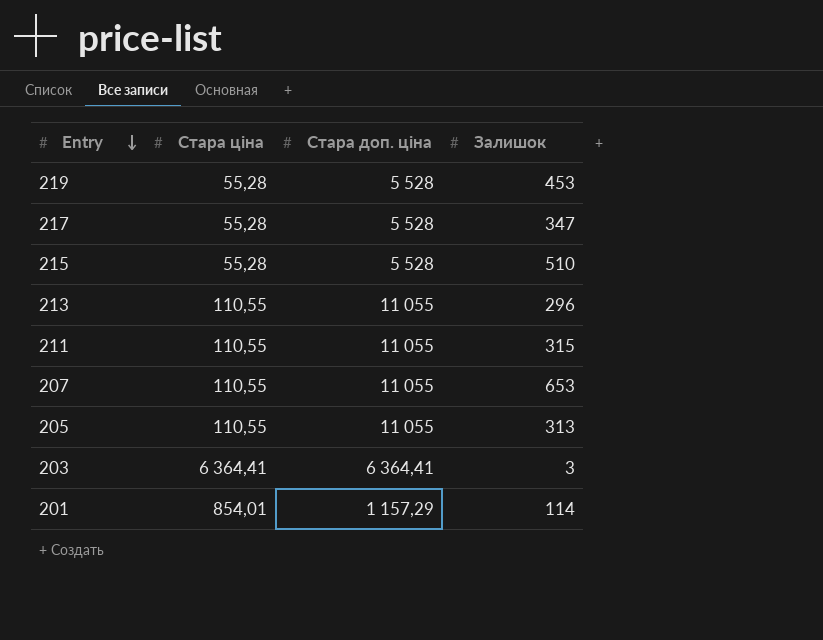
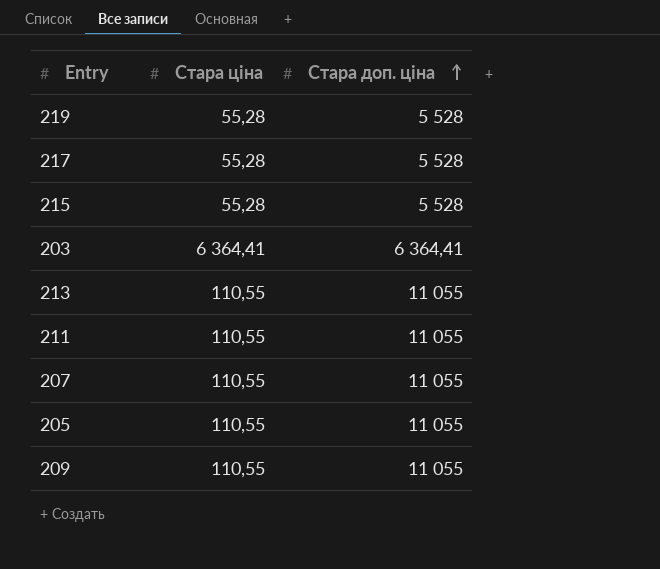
row order: Entry descending -> Стара доп. ціна ascending
column Залишок | position: 4 -> none
row 201: 854,01 | 1 157,29 | 114 -> none
row 209: none -> 110,55 | 11 055

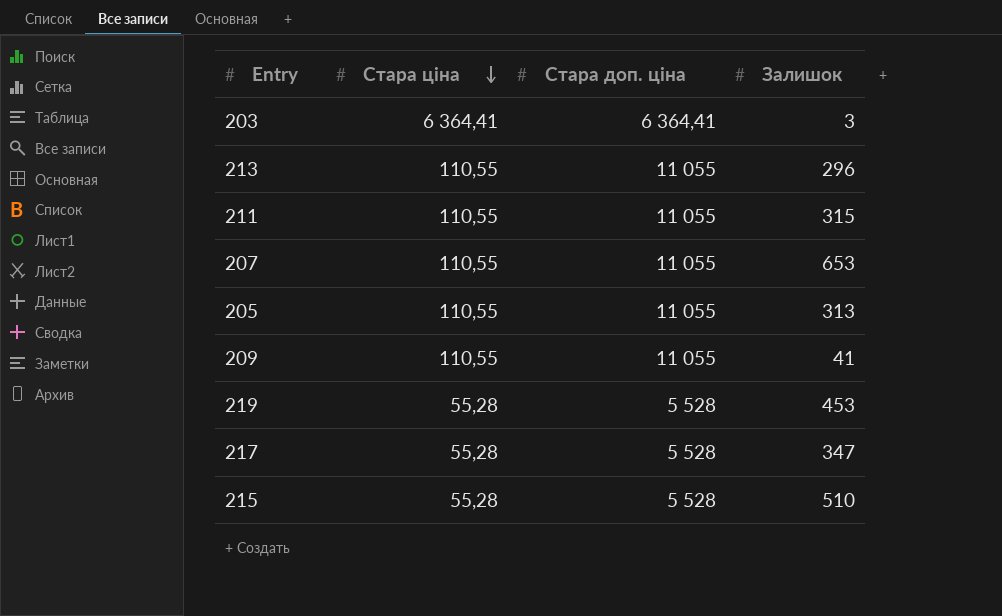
row order: Стара доп. ціна ascending -> Стара ціна descending
column Залишок | position: none -> 4

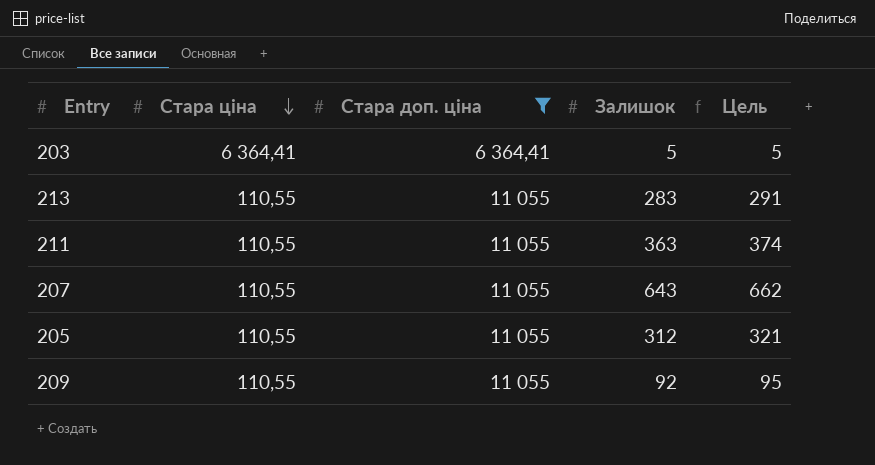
filter: none -> Стара доп. ціна != 5 528
column Цель | formula: none -> [Залишок] * 1,03
203 | Залишок: 3 -> 5
213 | Залишок: 296 -> 283
211 | Залишок: 315 -> 363
207 | Залишок: 653 -> 643
205 | Залишок: 313 -> 312
209 | Залишок: 41 -> 92

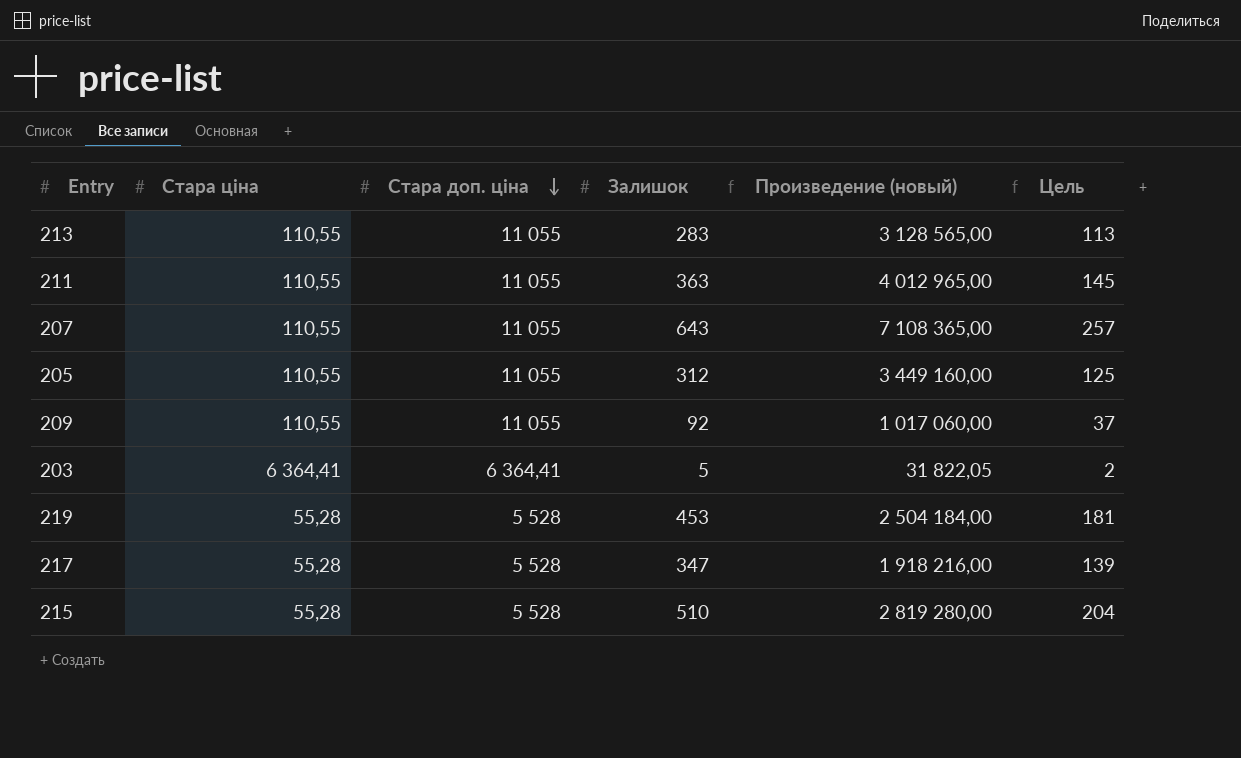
filter: Стара доп. ціна != 5 528 -> none
row order: Стара ціна descending -> Стара доп. ціна descending
column Произведение (новый) | formula: none -> [Стара доп. ціна] * [Залишок]
column Цель | formula: [Залишок] * 1,03 -> [Залишок] * 0,4

